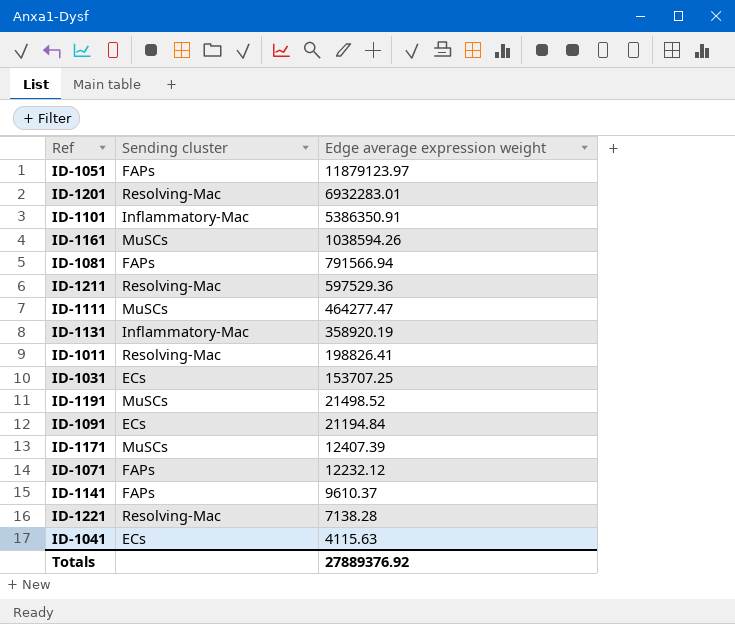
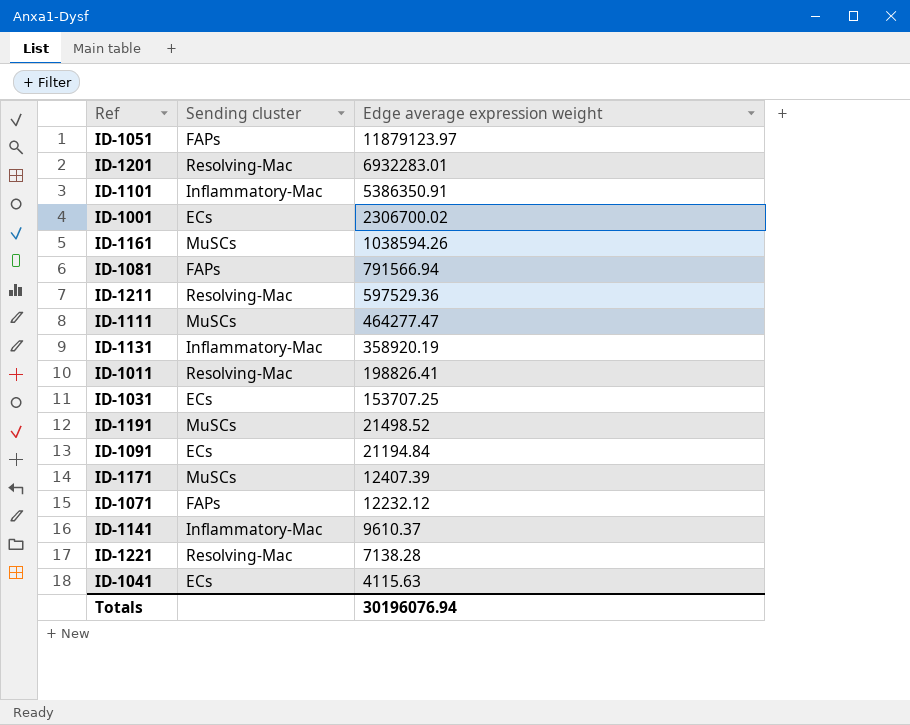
row ID-1001: none -> ECs | 2306700.02
ID-1141 | Sending cluster: FAPs -> Inflammatory-Mac
Totals | Edge average expression weight: 27889376.92 -> 30196076.94

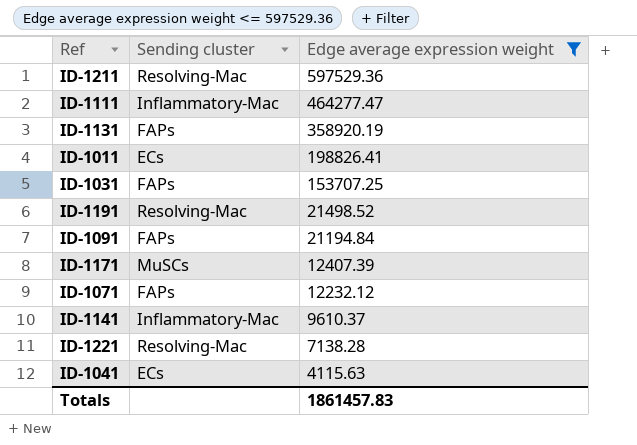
filter: none -> Edge average expression weight <= 597529.36
ID-1111 | Sending cluster: MuSCs -> Inflammatory-Mac
ID-1131 | Sending cluster: Inflammatory-Mac -> FAPs
ID-1011 | Sending cluster: Resolving-Mac -> ECs
ID-1031 | Sending cluster: ECs -> FAPs
ID-1191 | Sending cluster: MuSCs -> Resolving-Mac
ID-1091 | Sending cluster: ECs -> FAPs
Totals | Edge average expression weight: 30196076.94 -> 1861457.83

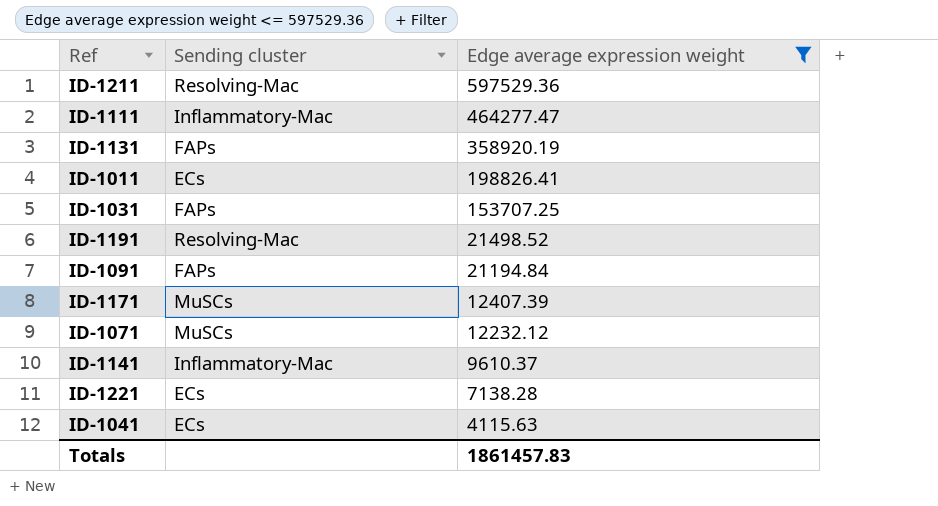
ID-1071 | Sending cluster: FAPs -> MuSCs
ID-1221 | Sending cluster: Resolving-Mac -> ECs

